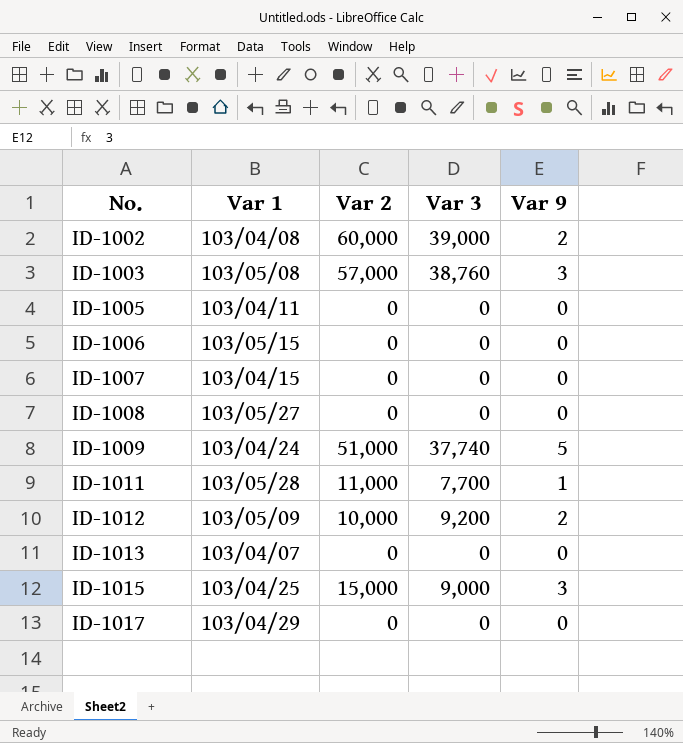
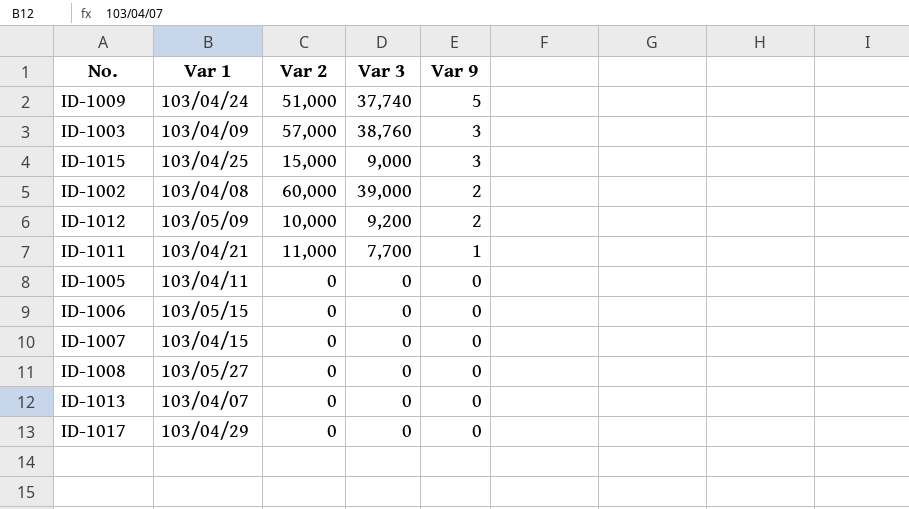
row order: No. ascending -> Var 9 descending
ID-1003 | Var 1: 103/05/08 -> 103/04/09
ID-1011 | Var 1: 103/05/28 -> 103/04/21

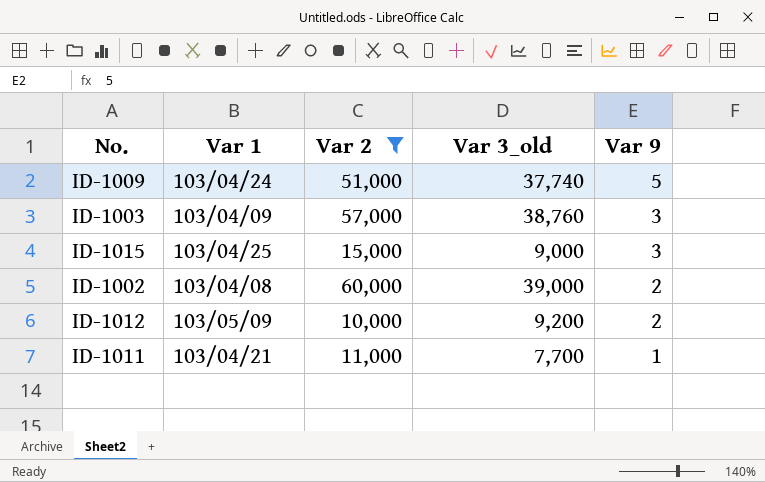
filter: none -> Var 2 != 0
column name: Var 3 -> Var 3_old

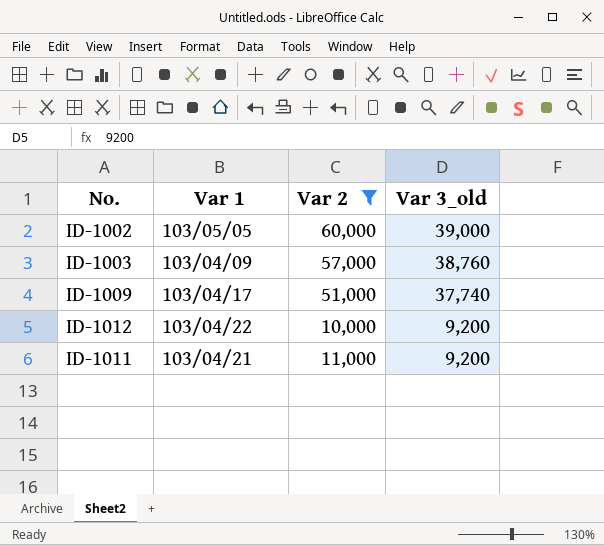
row order: Var 9 descending -> Var 3_old descending
column Var 9 | position: 5 -> none
row ID-1015: 103/04/25 | 15,000 | 9,000 | 3 -> none
ID-1002 | Var 1: 103/04/08 -> 103/05/05
ID-1009 | Var 1: 103/04/24 -> 103/04/17
ID-1012 | Var 1: 103/05/09 -> 103/04/22
ID-1011 | Var 3_old: 7,700 -> 9,200

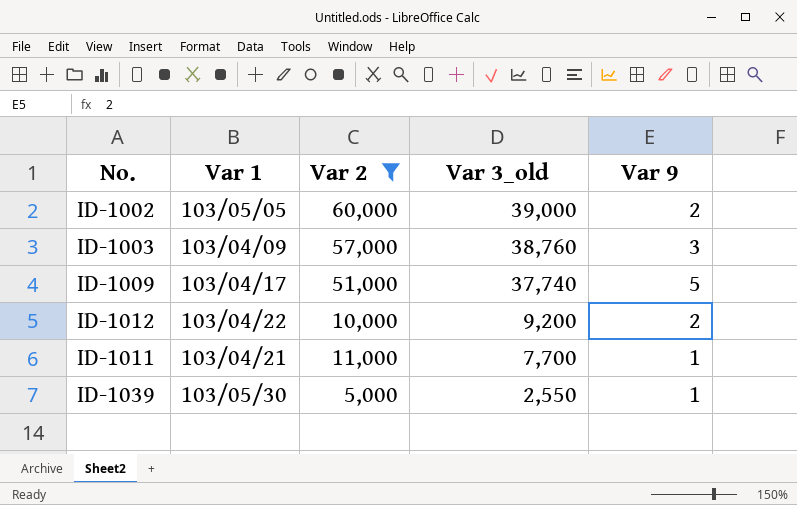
column Var 9 | position: none -> 5
ID-1011 | Var 3_old: 9,200 -> 7,700
row ID-1039: none -> 103/05/30 | 5,000 | 2,550 | 1

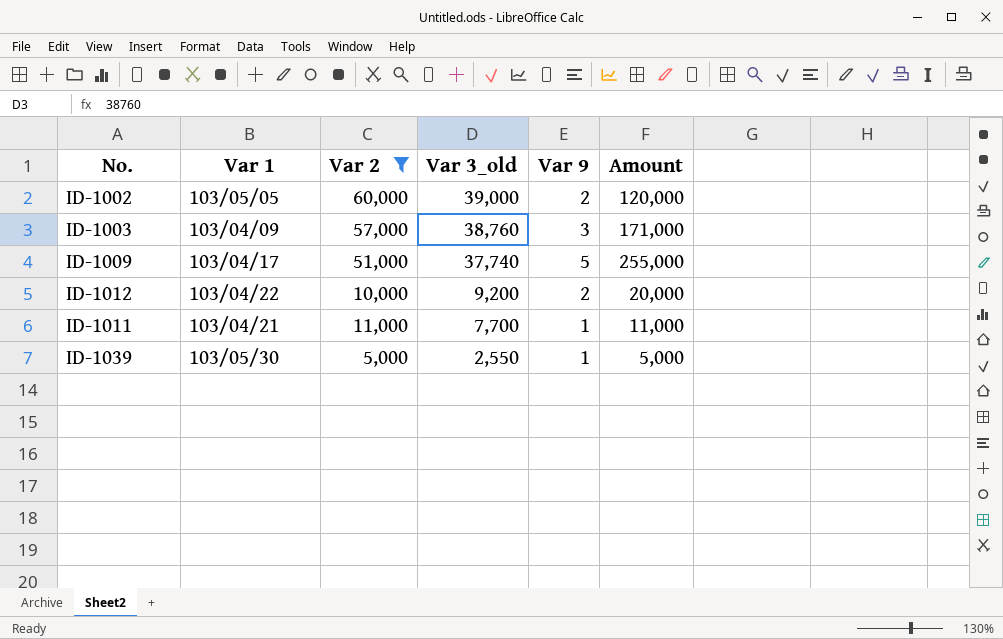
column Amount | formula: none -> [Var 2] * [Var 9]

